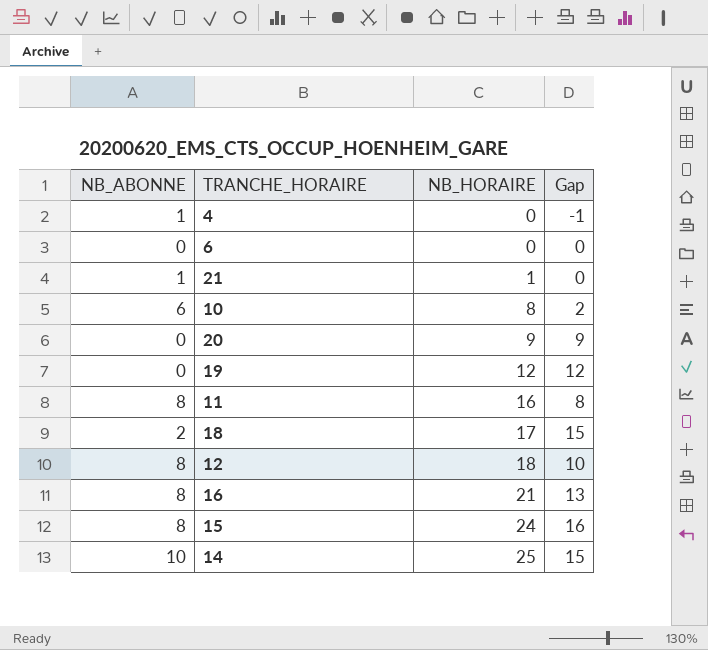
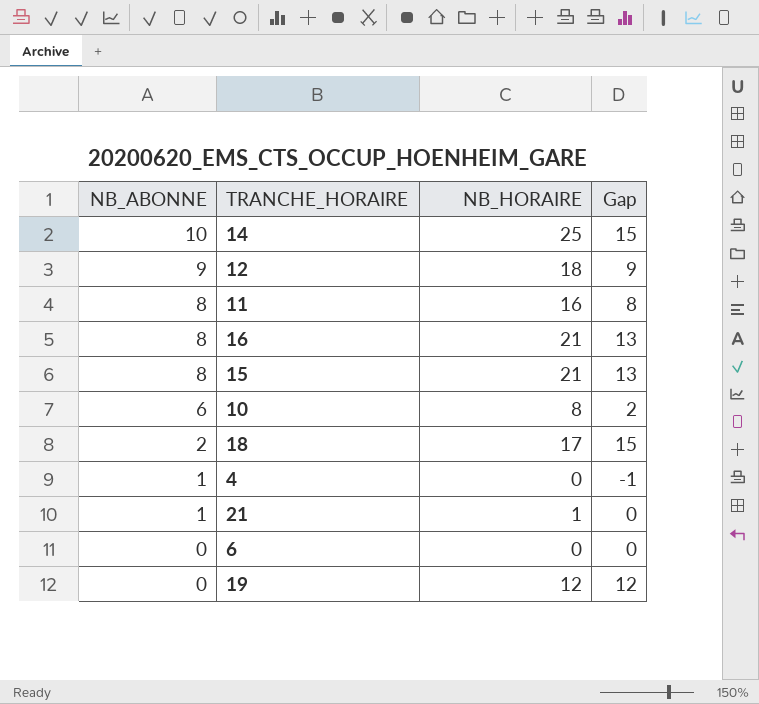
row order: NB_HORAIRE ascending -> NB_ABONNE descending
row 20: 0 | 9 | 9 -> none
12 | NB_ABONNE: 8 -> 9
12 | Gap: 10 -> 9
15 | NB_HORAIRE: 24 -> 21
15 | Gap: 16 -> 13

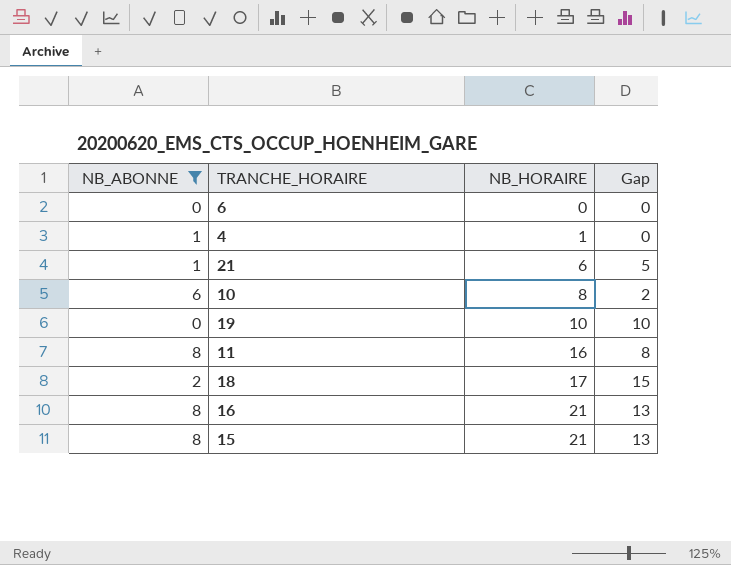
filter: none -> NB_ABONNE <= 8
row order: NB_ABONNE descending -> NB_HORAIRE ascending
4 | NB_HORAIRE: 0 -> 1
4 | Gap: -1 -> 0
21 | NB_HORAIRE: 1 -> 6
21 | Gap: 0 -> 5
19 | NB_HORAIRE: 12 -> 10
19 | Gap: 12 -> 10

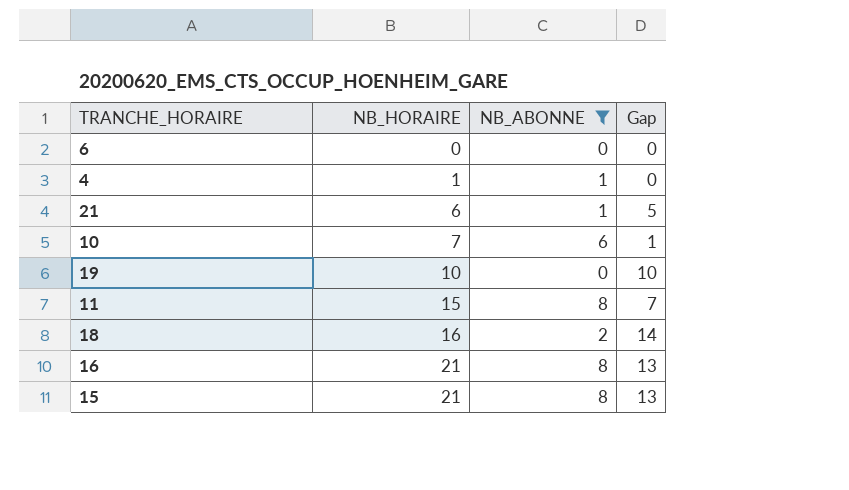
column NB_ABONNE | position: 1 -> 3
10 | NB_HORAIRE: 8 -> 7
10 | Gap: 2 -> 1
11 | NB_HORAIRE: 16 -> 15
11 | Gap: 8 -> 7
18 | NB_HORAIRE: 17 -> 16
18 | Gap: 15 -> 14

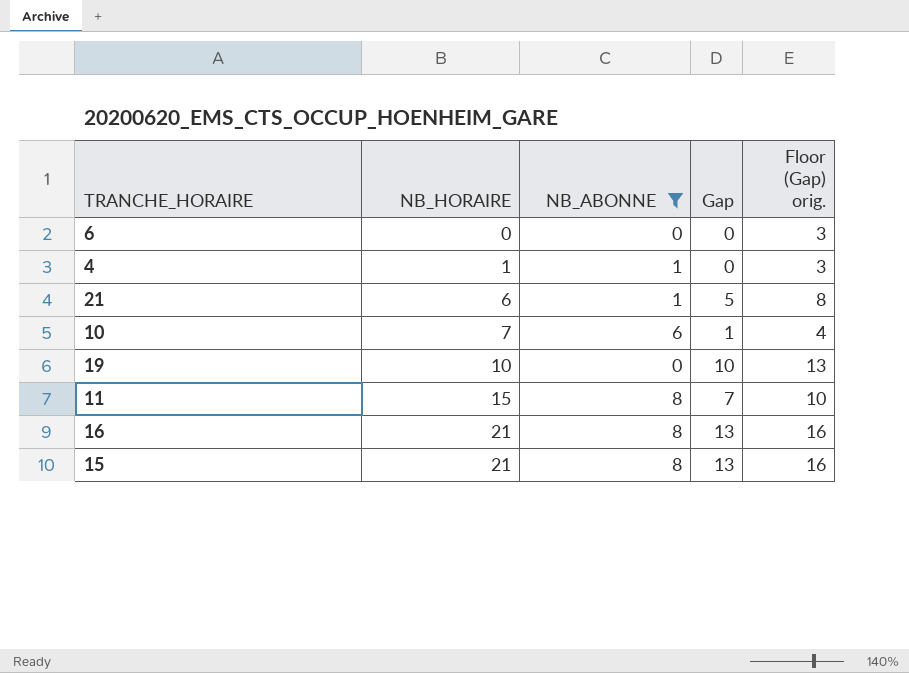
column Floor (Gap) orig. | formula: none -> [Gap] + 3
row 18: 16 | 2 | 14 -> none

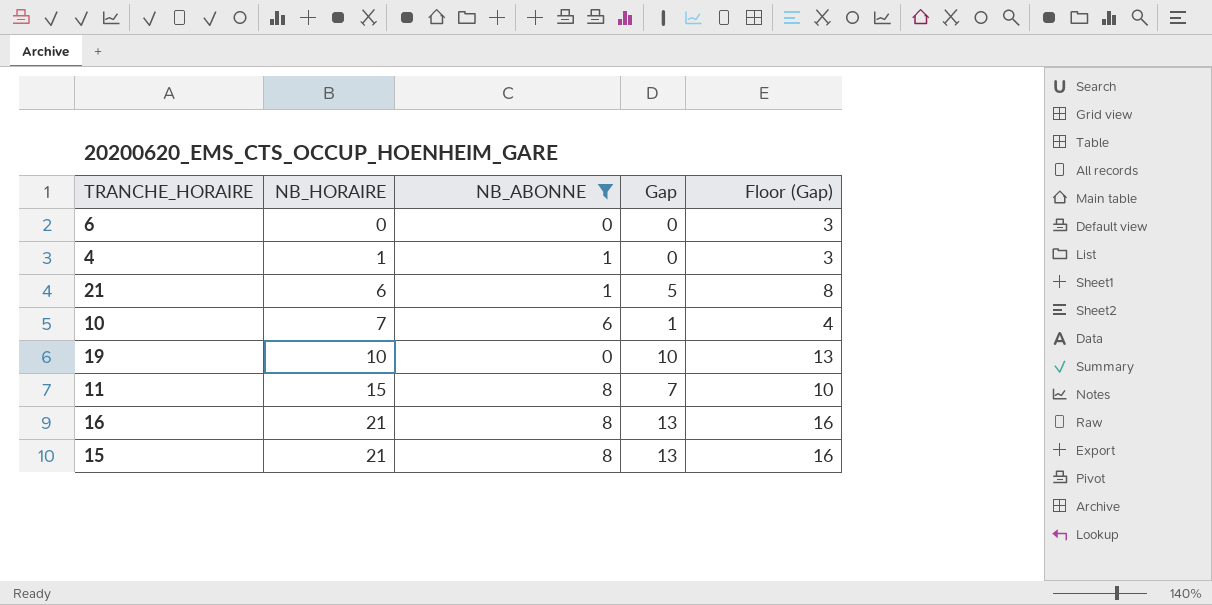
column name: Floor (Gap) orig. -> Floor (Gap)

